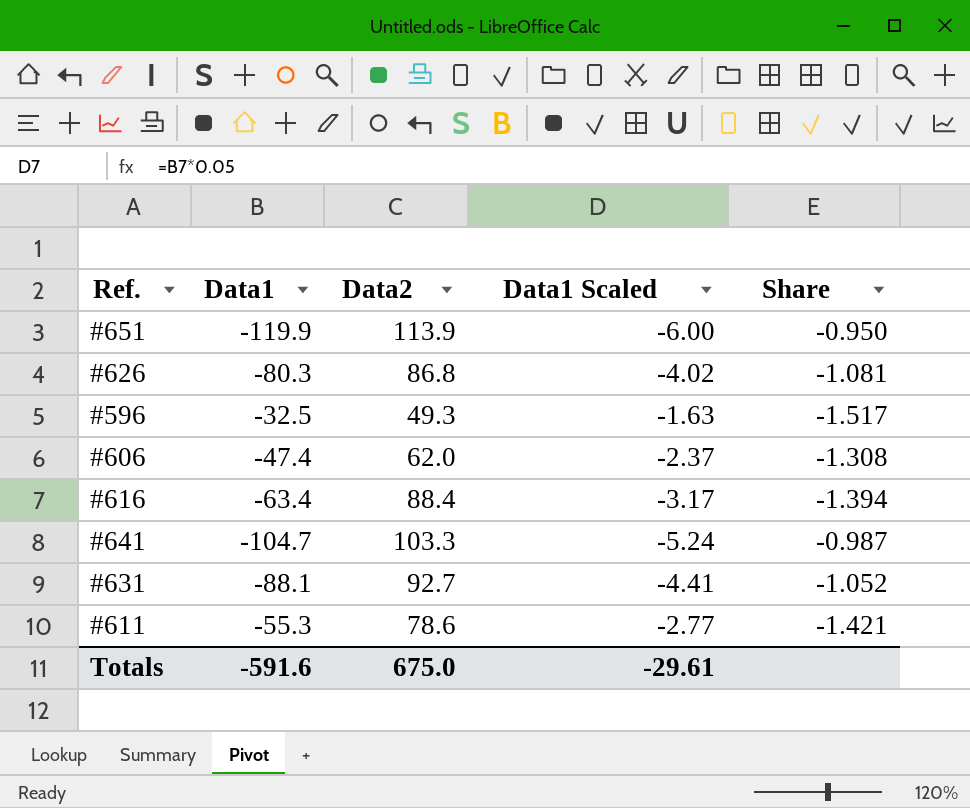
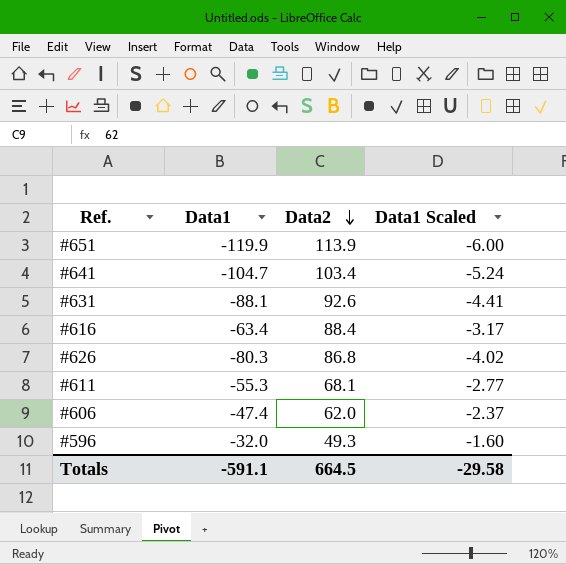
row order: none -> Data2 descending
column Share | formula: [Data2] / [Data1] -> none
#641 | Data2: 103.3 -> 103.4
#631 | Data2: 92.7 -> 92.6
#611 | Data2: 78.6 -> 68.1
#596 | Data1: -32.5 -> -32.0
#596 | Data1 Scaled: -1.63 -> -1.60
Totals | Data1: -591.6 -> -591.1
Totals | Data2: 675.0 -> 664.5
Totals | Data1 Scaled: -29.61 -> -29.58

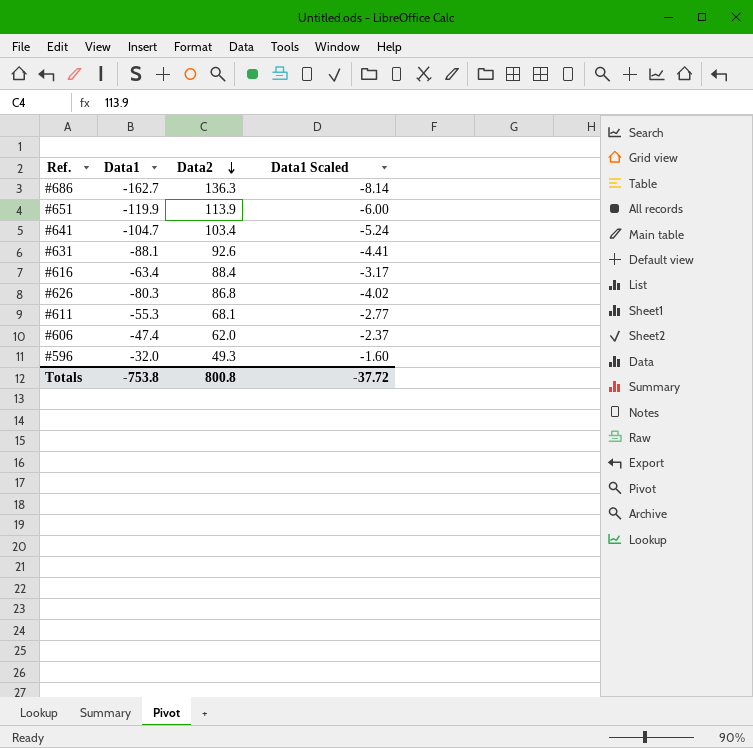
row #686: none -> -162.7 | 136.3 | -8.14
Totals | Data1: -591.1 -> -753.8
Totals | Data2: 664.5 -> 800.8
Totals | Data1 Scaled: -29.58 -> -37.72

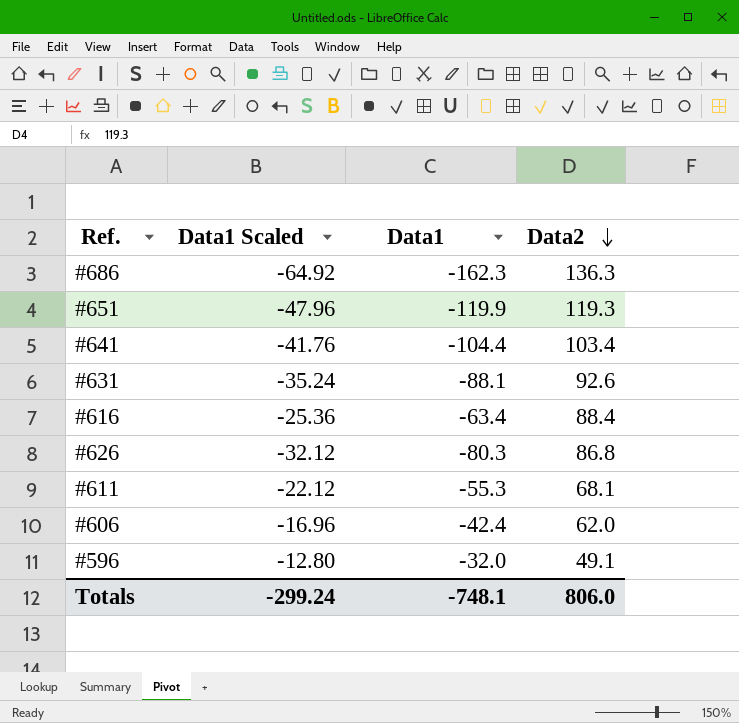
column Data1 Scaled | formula: [Data1] * 0.05 -> [Data1] * 0.4
column Data1 Scaled | position: 4 -> 2
#686 | Data1: -162.7 -> -162.3
#651 | Data2: 113.9 -> 119.3
#641 | Data1: -104.7 -> -104.4
#606 | Data1: -47.4 -> -42.4
#596 | Data2: 49.3 -> 49.1
Totals | Data1 Scaled: -37.72 -> -299.24
Totals | Data1: -753.8 -> -748.1
Totals | Data2: 800.8 -> 806.0

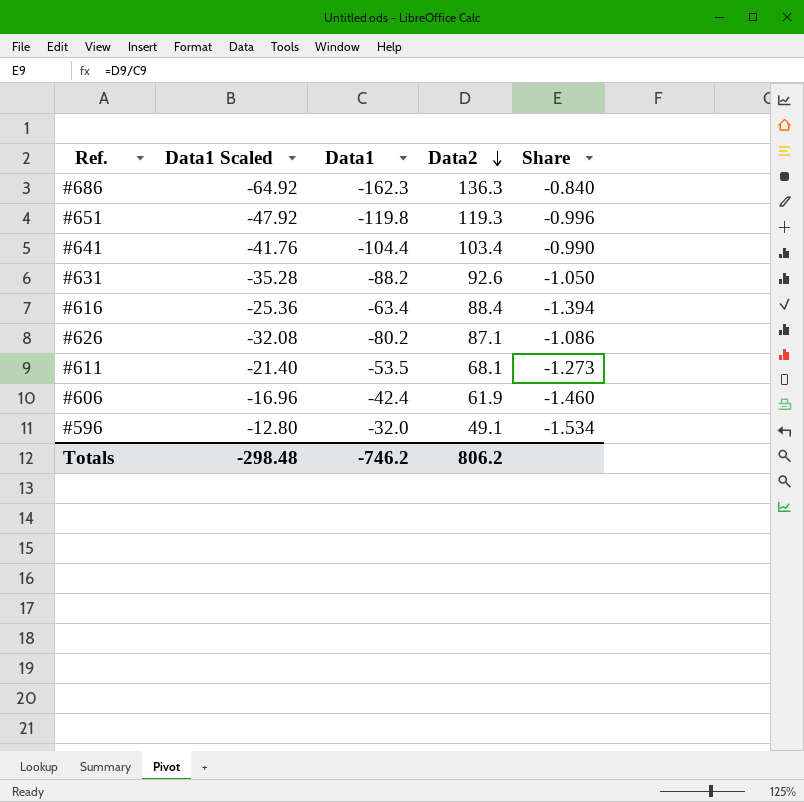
column Share | formula: none -> [Data2] / [Data1]
#651 | Data1 Scaled: -47.96 -> -47.92
#651 | Data1: -119.9 -> -119.8
#631 | Data1 Scaled: -35.24 -> -35.28
#631 | Data1: -88.1 -> -88.2
#626 | Data1 Scaled: -32.12 -> -32.08
#626 | Data1: -80.3 -> -80.2
#626 | Data2: 86.8 -> 87.1
#611 | Data1 Scaled: -22.12 -> -21.40
#611 | Data1: -55.3 -> -53.5
#606 | Data2: 62.0 -> 61.9
Totals | Data1 Scaled: -299.24 -> -298.48
Totals | Data1: -748.1 -> -746.2
Totals | Data2: 806.0 -> 806.2

